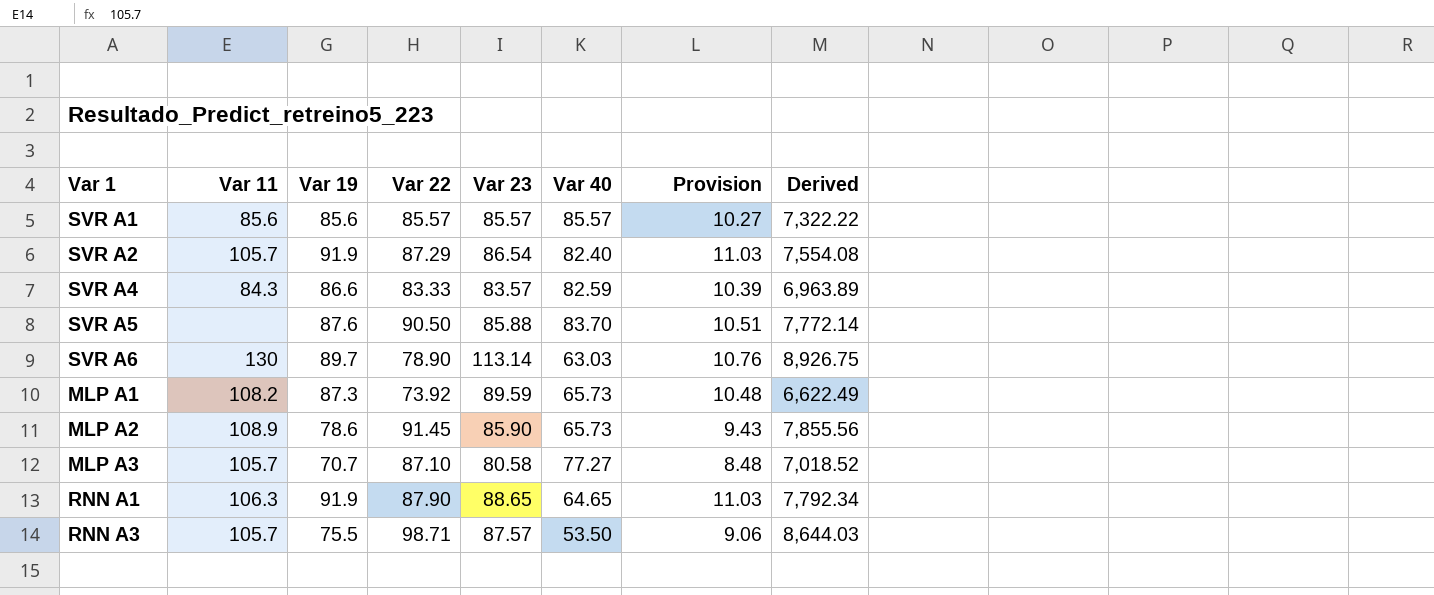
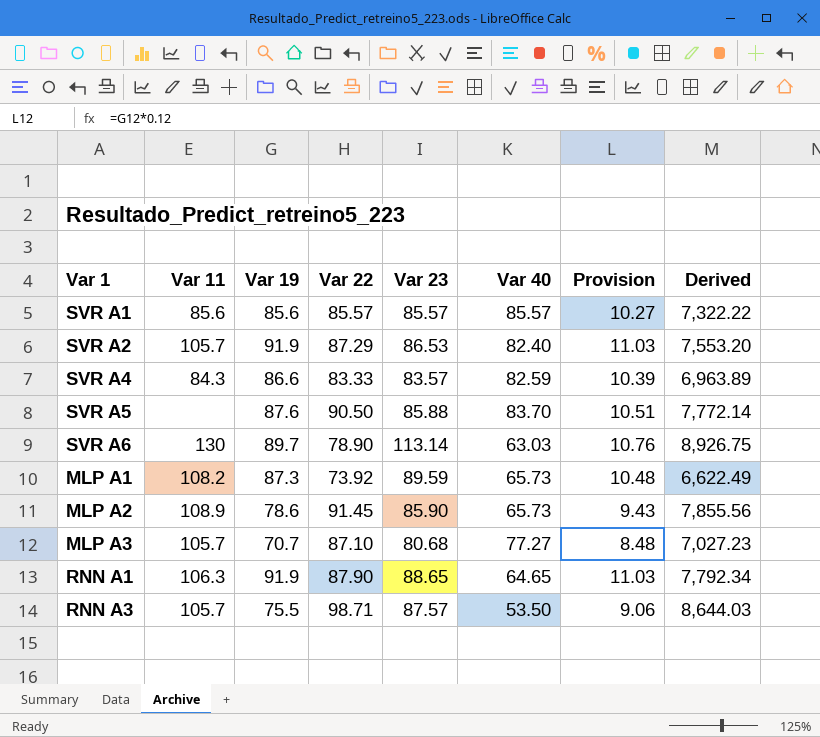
SVR A2 | Var 23: 86.54 -> 86.53
SVR A2 | Derived: 7,554.08 -> 7,553.20
MLP A3 | Var 23: 80.58 -> 80.68
MLP A3 | Derived: 7,018.52 -> 7,027.23

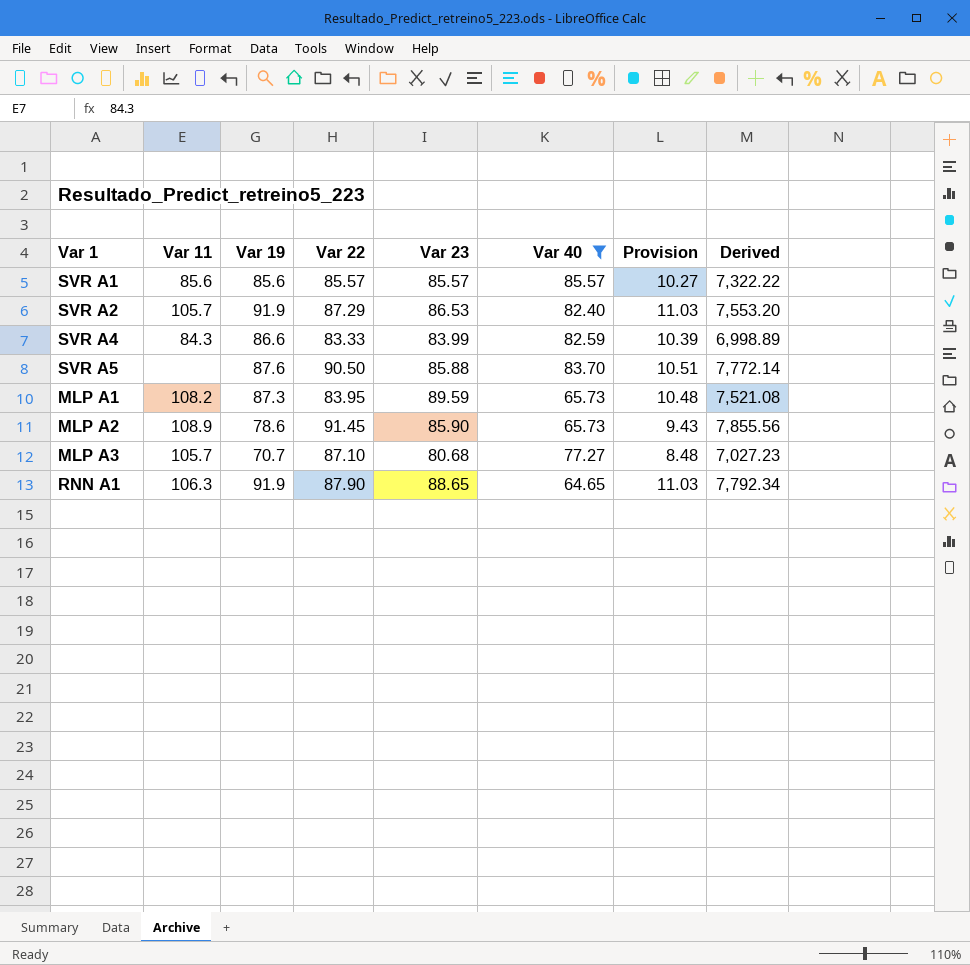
filter: none -> Var 40 >= 64.65
SVR A4 | Var 23: 83.57 -> 83.99
SVR A4 | Derived: 6,963.89 -> 6,998.89
MLP A1 | Var 22: 73.92 -> 83.95
MLP A1 | Derived: 6,622.49 -> 7,521.08

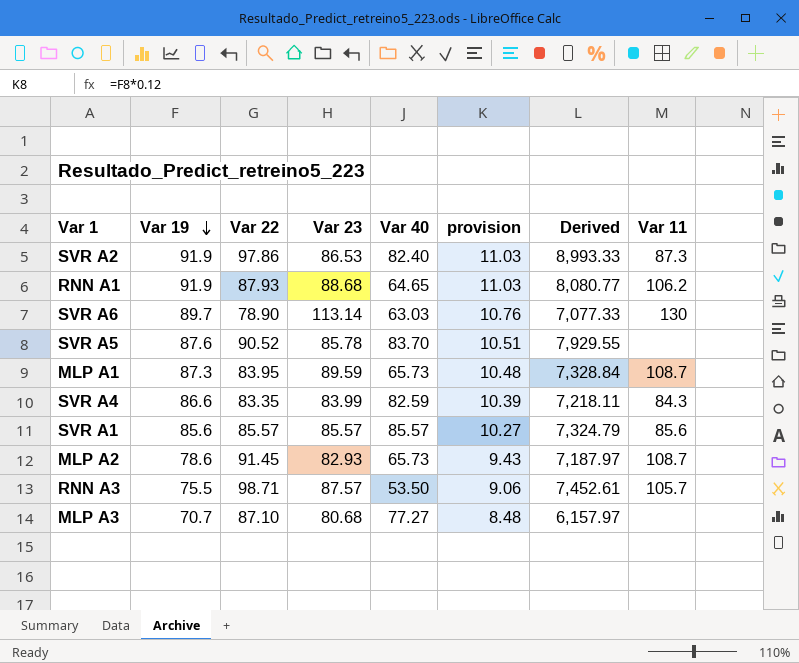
filter: Var 40 >= 64.65 -> none
row order: none -> Var 19 descending
column name: Provision -> provision
column Derived | formula: [Var 22] * [Var 23] -> [Var 19] * [Var 22]
column Var 11 | position: 2 -> 8
SVR A2 | Var 22: 87.29 -> 97.86
SVR A2 | Var 11: 105.7 -> 87.3
RNN A1 | Var 22: 87.90 -> 87.93
RNN A1 | Var 23: 88.65 -> 88.68
RNN A1 | Var 11: 106.3 -> 106.2
SVR A5 | Var 22: 90.50 -> 90.52
SVR A5 | Var 23: 85.88 -> 85.78
MLP A1 | Var 11: 108.2 -> 108.7
SVR A4 | Var 22: 83.33 -> 83.35
MLP A2 | Var 23: 85.90 -> 82.93
MLP A2 | Var 11: 108.9 -> 108.7
MLP A3 | Var 11: 105.7 -> none

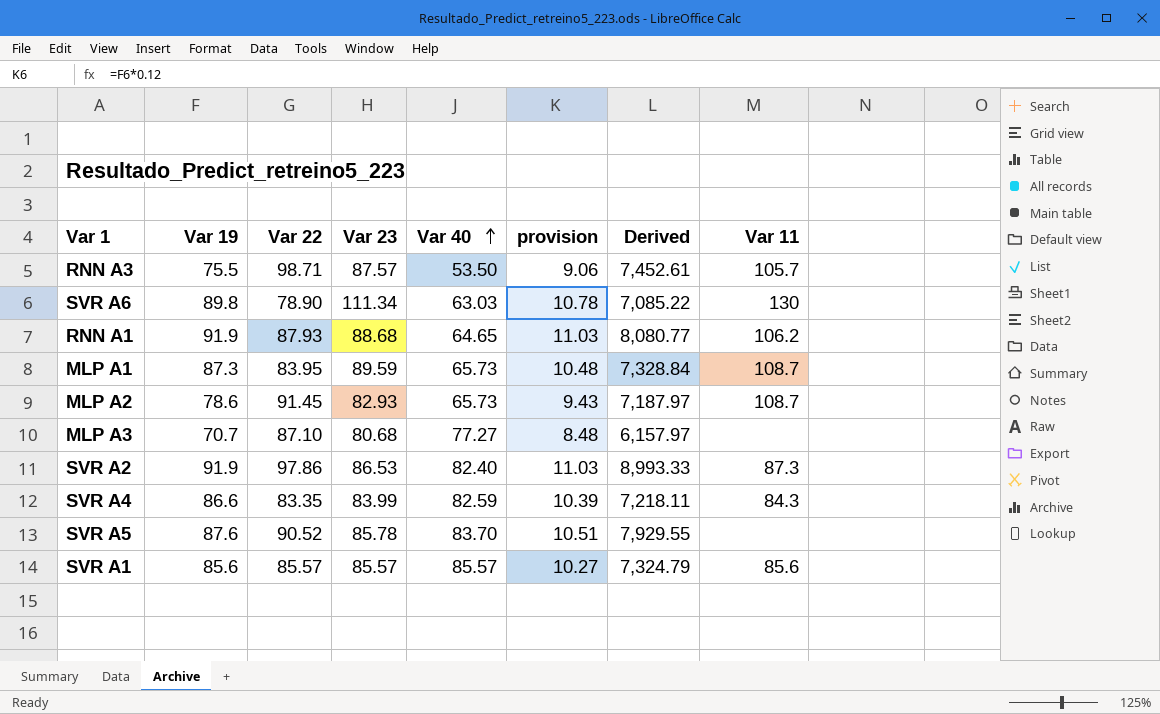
row order: Var 19 descending -> Var 40 ascending
SVR A6 | Var 19: 89.7 -> 89.8
SVR A6 | Var 23: 113.14 -> 111.34
SVR A6 | provision: 10.76 -> 10.78
SVR A6 | Derived: 7,077.33 -> 7,085.22

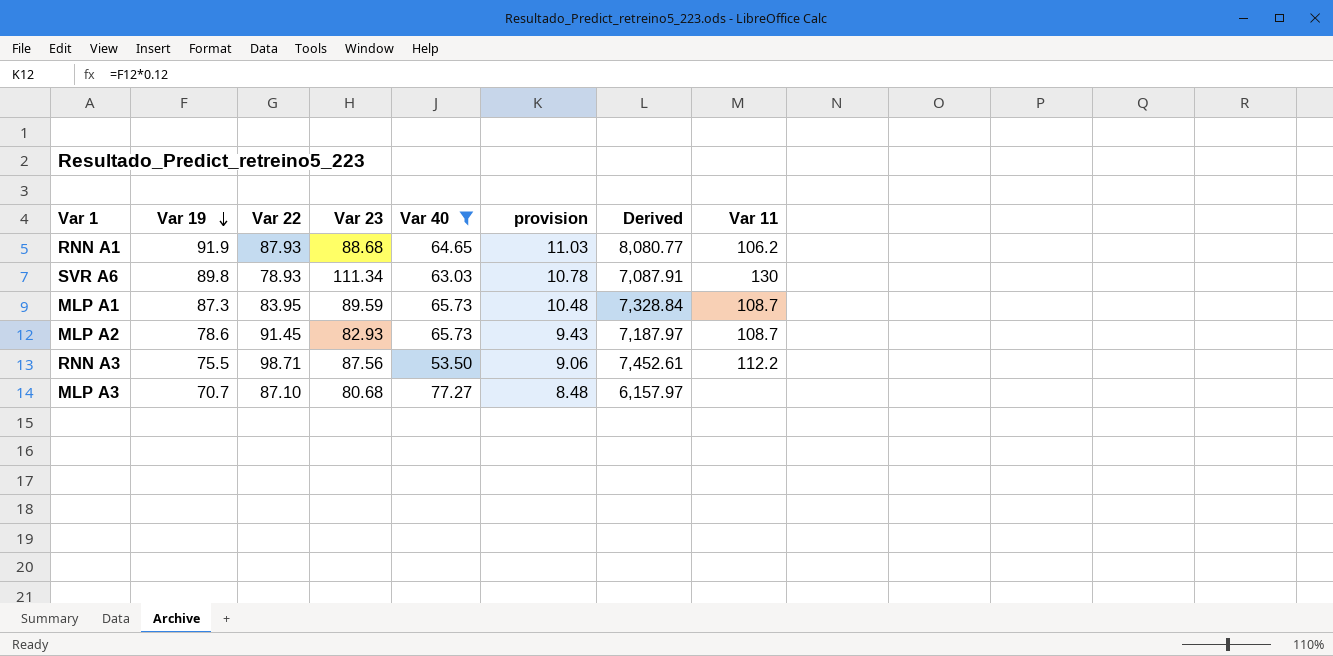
filter: none -> Var 40 <= 77.27
row order: Var 40 ascending -> Var 19 descending
SVR A6 | Var 22: 78.90 -> 78.93
SVR A6 | Derived: 7,085.22 -> 7,087.91
RNN A3 | Var 23: 87.57 -> 87.56
RNN A3 | Var 11: 105.7 -> 112.2

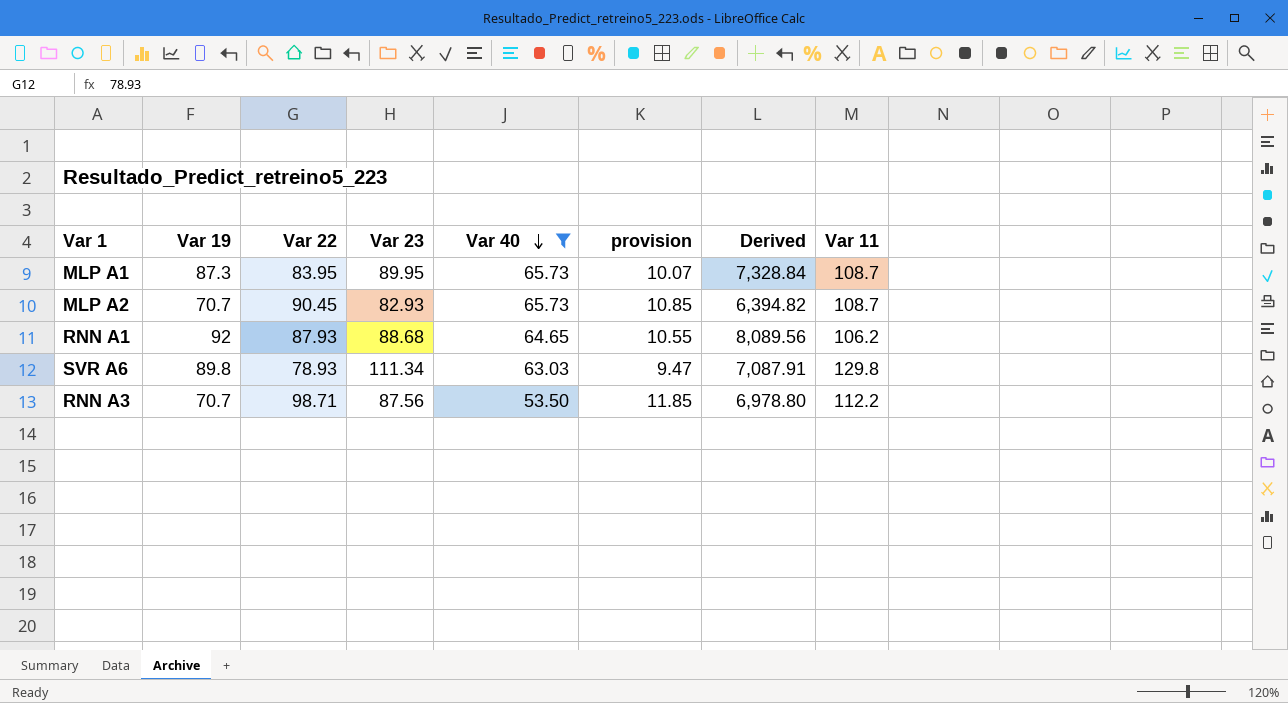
row order: Var 19 descending -> Var 40 descending
column provision | formula: [Var 19] * 0.12 -> [Var 22] * 0.12
row MLP A3: 70.7 | 87.10 | 80.68 | 77.27 | 8.48 | 6,157.97 | none -> none
MLP A1 | Var 23: 89.59 -> 89.95
MLP A2 | Var 19: 78.6 -> 70.7
MLP A2 | Var 22: 91.45 -> 90.45
MLP A2 | Derived: 7,187.97 -> 6,394.82
RNN A1 | Var 19: 91.9 -> 92
RNN A1 | Derived: 8,080.77 -> 8,089.56
SVR A6 | Var 11: 130 -> 129.8
RNN A3 | Var 19: 75.5 -> 70.7
RNN A3 | Derived: 7,452.61 -> 6,978.80

